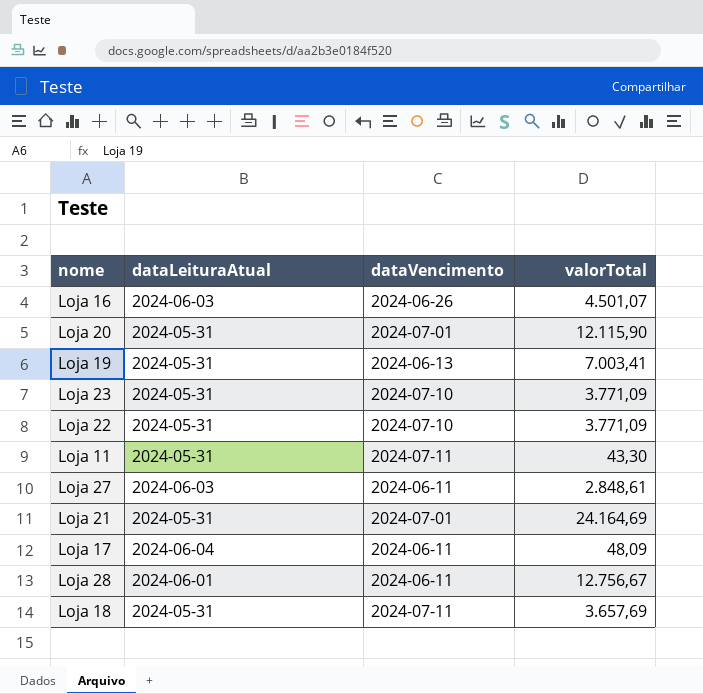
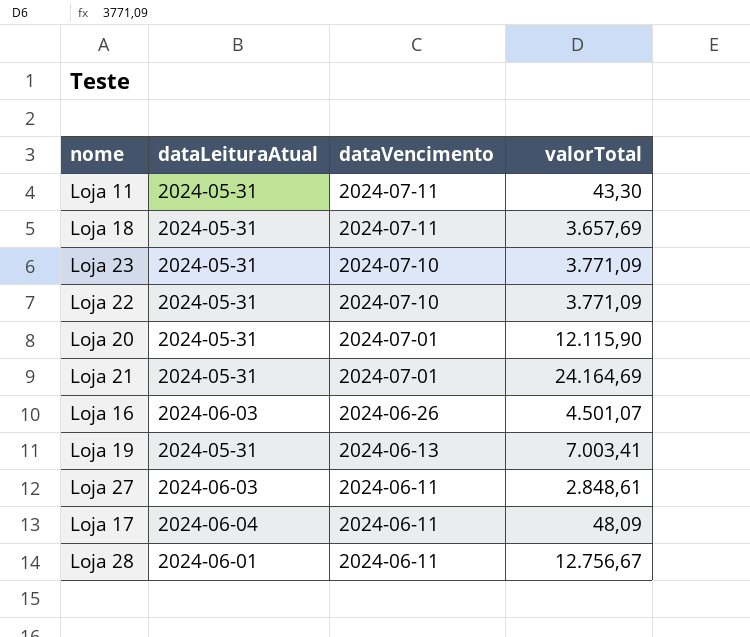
row order: none -> dataVencimento descending

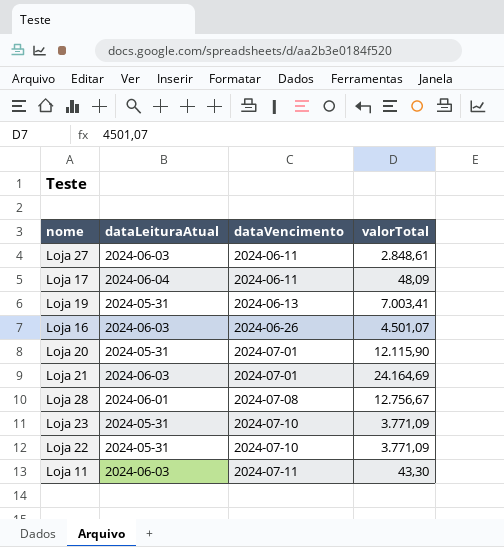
row order: dataVencimento descending -> dataVencimento ascending
row Loja 18: 2024-05-31 | 2024-07-11 | 3.657,69 -> none
Loja 21 | dataLeituraAtual: 2024-05-31 -> 2024-06-03
Loja 28 | dataVencimento: 2024-06-11 -> 2024-07-08
Loja 11 | dataLeituraAtual: 2024-05-31 -> 2024-06-03

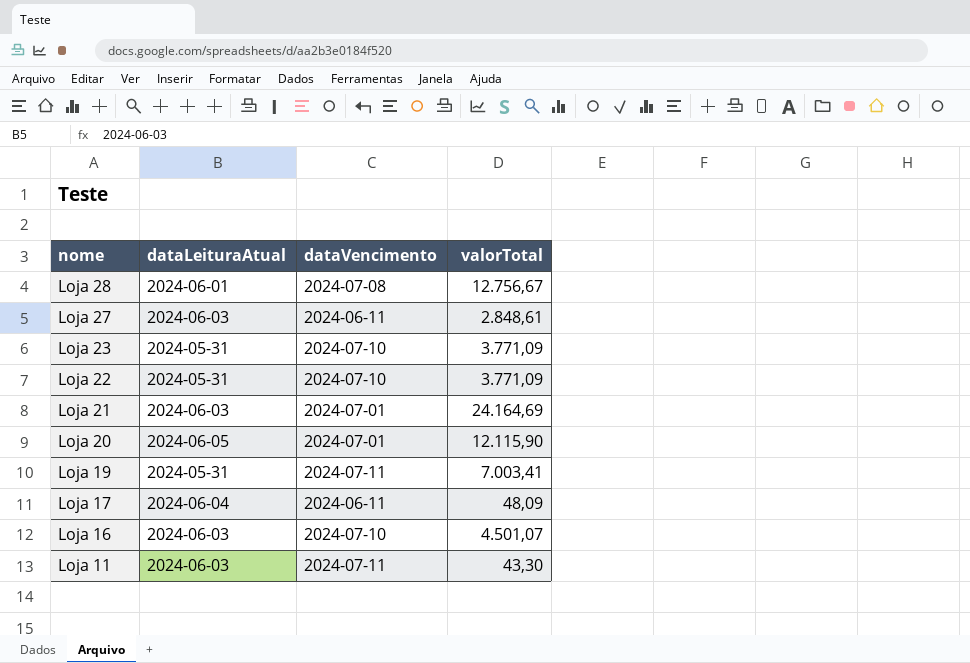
row order: dataVencimento ascending -> nome descending
Loja 20 | dataLeituraAtual: 2024-05-31 -> 2024-06-05
Loja 19 | dataVencimento: 2024-06-13 -> 2024-07-11
Loja 16 | dataVencimento: 2024-06-26 -> 2024-07-10

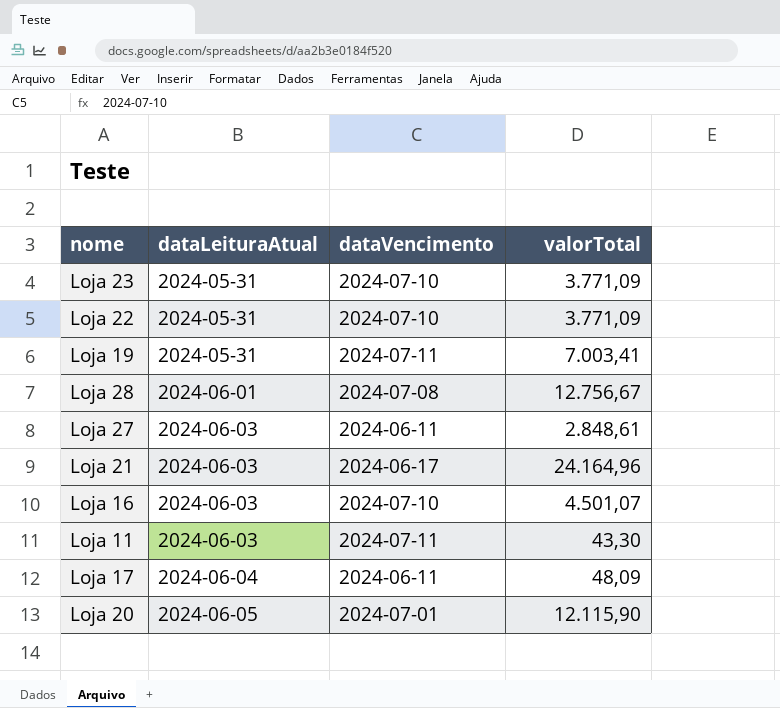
row order: nome descending -> dataLeituraAtual ascending
Loja 21 | dataVencimento: 2024-07-01 -> 2024-06-17
Loja 21 | valorTotal: 24.164,69 -> 24.164,96

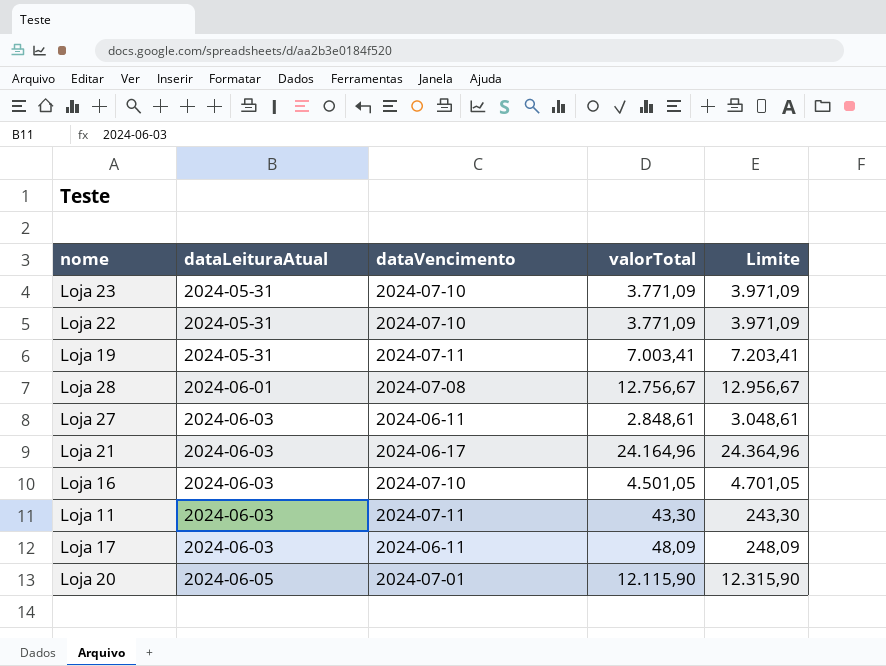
column Limite | formula: none -> [valorTotal] + 200
Loja 16 | valorTotal: 4.501,07 -> 4.501,05
Loja 17 | dataLeituraAtual: 2024-06-04 -> 2024-06-03

